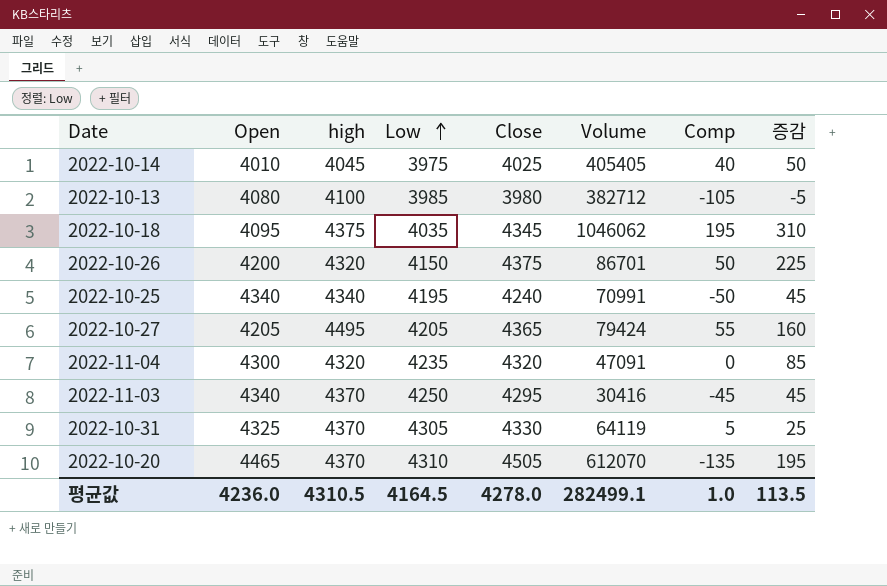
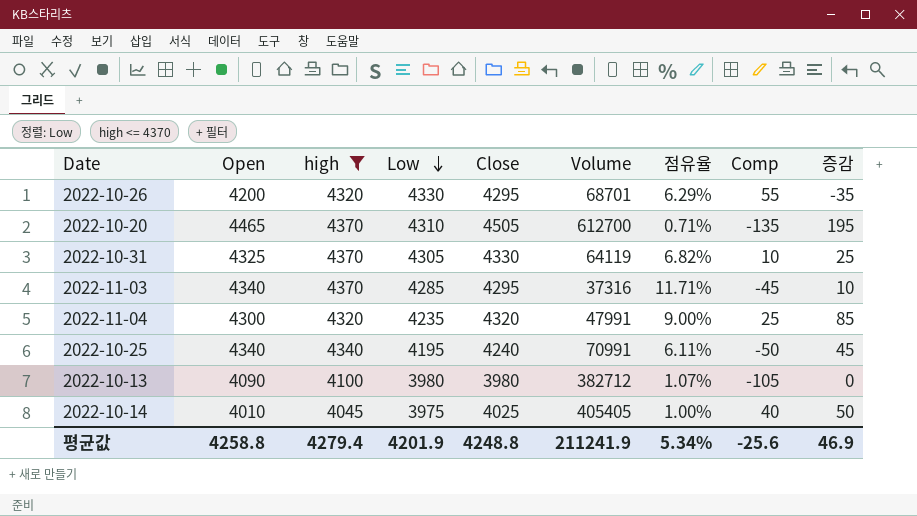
filter: none -> high <= 4370
row order: Low ascending -> Low descending
column 점유율 | formula: none -> [high] / [Volume]
2022-10-26 | Low: 4150 -> 4330
2022-10-26 | Close: 4375 -> 4295
2022-10-26 | Volume: 86701 -> 68701
2022-10-26 | Comp: 50 -> 55
2022-10-26 | 증감: 225 -> -35
2022-10-20 | Volume: 612070 -> 612700
2022-10-31 | Comp: 5 -> 10
2022-11-03 | Low: 4250 -> 4285
2022-11-03 | Volume: 30416 -> 37316
2022-11-03 | 증감: 45 -> 10
2022-11-04 | Volume: 47091 -> 47991
2022-11-04 | Comp: 0 -> 25
2022-10-13 | Open: 4080 -> 4090
2022-10-13 | Low: 3985 -> 3980
2022-10-13 | 증감: -5 -> 0
평균값 | Open: 4236.0 -> 4258.8
평균값 | high: 4310.5 -> 4279.4
평균값 | Low: 4164.5 -> 4201.9
평균값 | Close: 4278.0 -> 4248.8
평균값 | Volume: 282499.1 -> 211241.9
평균값 | Comp: 1.0 -> -25.6
평균값 | 증감: 113.5 -> 46.9

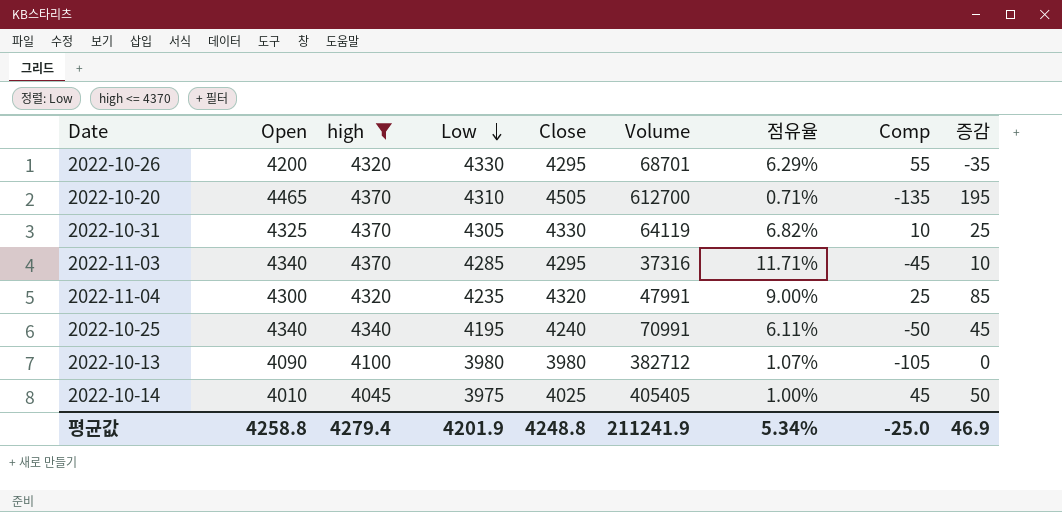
2022-10-14 | Comp: 40 -> 45
평균값 | Comp: -25.6 -> -25.0

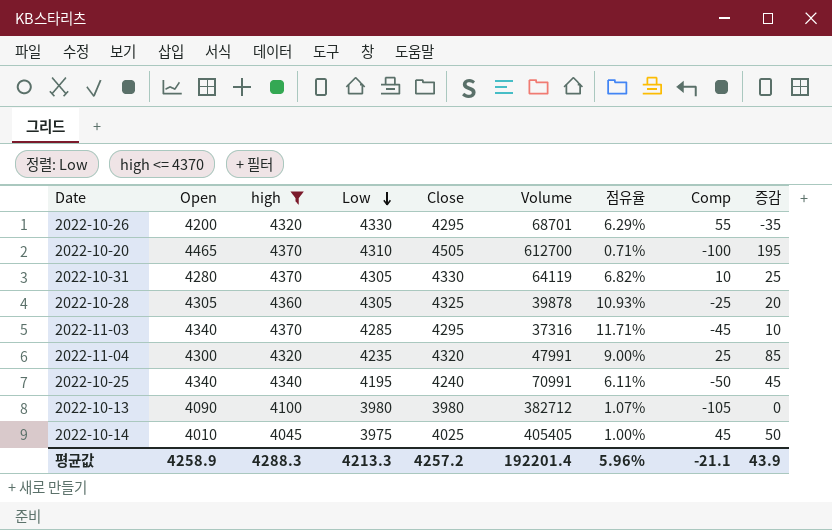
2022-10-20 | Comp: -135 -> -100
2022-10-31 | Open: 4325 -> 4280
row 2022-10-28: none -> 4305 | 4360 | 4305 | 4325 | 39878 | 10.93% | -25 | 20
평균값 | Open: 4258.8 -> 4258.9
평균값 | high: 4279.4 -> 4288.3
평균값 | Low: 4201.9 -> 4213.3
평균값 | Close: 4248.8 -> 4257.2
평균값 | Volume: 211241.9 -> 192201.4
평균값 | 점유율: 5.34% -> 5.96%
평균값 | Comp: -25.0 -> -21.1
평균값 | 증감: 46.9 -> 43.9

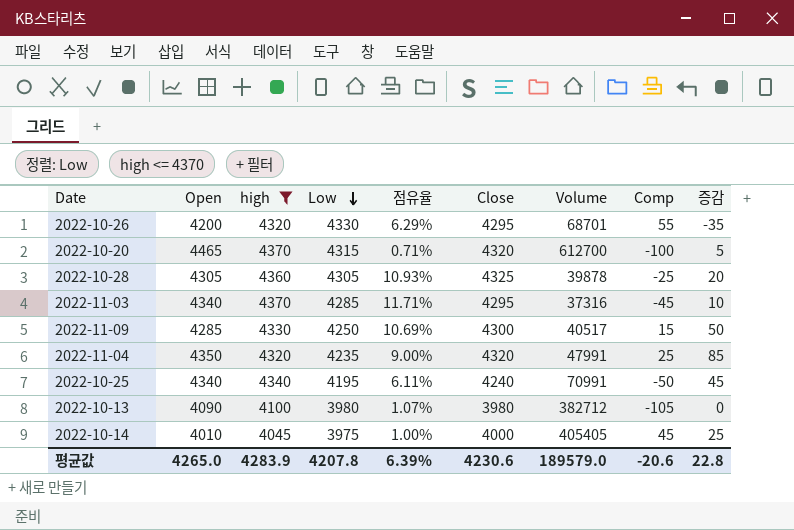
column 점유율 | position: 7 -> 5
row 2022-10-31: 4280 | 4370 | 4305 | 4330 | 64119 | 6.82% | 10 | 25 -> none
2022-10-20 | Low: 4310 -> 4315
2022-10-20 | Close: 4505 -> 4320
2022-10-20 | 증감: 195 -> 5
row 2022-11-09: none -> 4285 | 4330 | 4250 | 10.69% | 4300 | 40517 | 15 | 50
2022-11-04 | Open: 4300 -> 4350
2022-10-14 | Close: 4025 -> 4000
2022-10-14 | 증감: 50 -> 25
평균값 | Open: 4258.9 -> 4265.0
평균값 | high: 4288.3 -> 4283.9
평균값 | Low: 4213.3 -> 4207.8
평균값 | 점유율: 5.96% -> 6.39%
평균값 | Close: 4257.2 -> 4230.6
평균값 | Volume: 192201.4 -> 189579.0
평균값 | Comp: -21.1 -> -20.6
평균값 | 증감: 43.9 -> 22.8

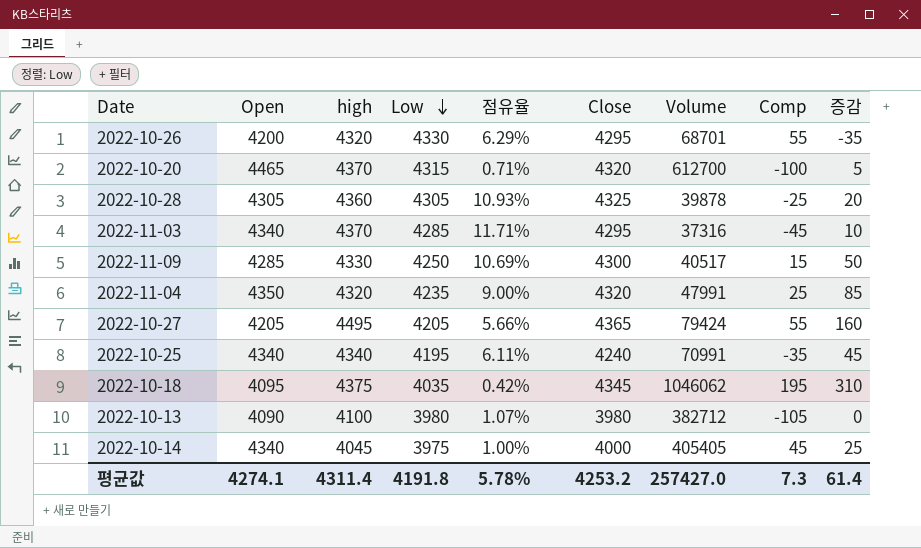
filter: high <= 4370 -> none
2022-10-25 | Comp: -50 -> -35
2022-10-14 | Open: 4010 -> 4340
평균값 | Open: 4265.0 -> 4274.1
평균값 | high: 4283.9 -> 4311.4
평균값 | Low: 4207.8 -> 4191.8
평균값 | 점유율: 6.39% -> 5.78%
평균값 | Close: 4230.6 -> 4253.2
평균값 | Volume: 189579.0 -> 257427.0
평균값 | Comp: -20.6 -> 7.3
평균값 | 증감: 22.8 -> 61.4

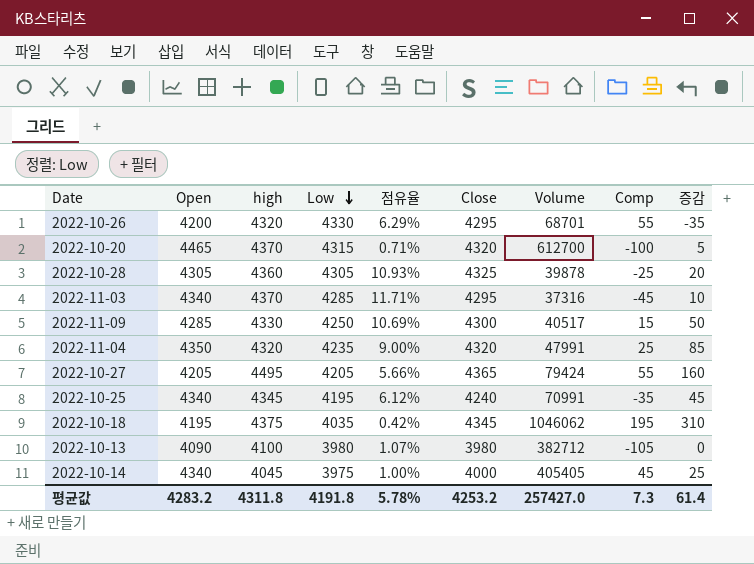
2022-10-25 | high: 4340 -> 4345
2022-10-25 | 점유율: 6.11% -> 6.12%
2022-10-18 | Open: 4095 -> 4195
평균값 | Open: 4274.1 -> 4283.2
평균값 | high: 4311.4 -> 4311.8

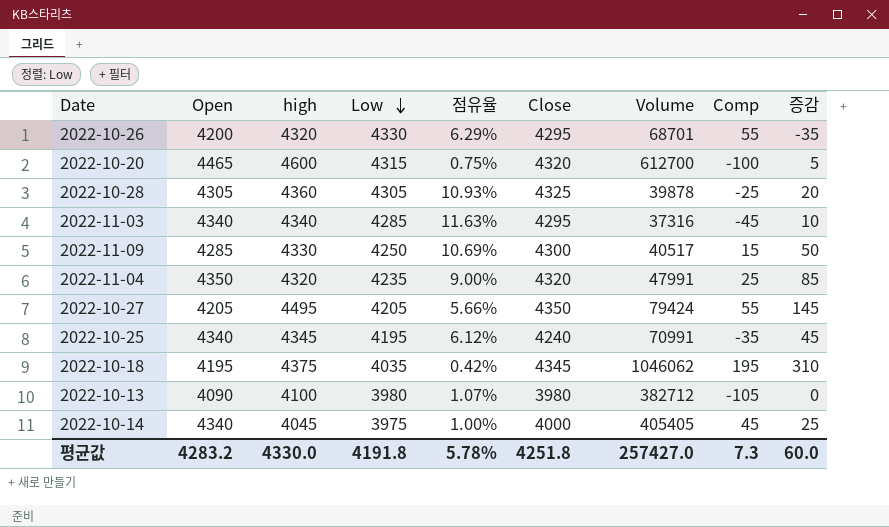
2022-10-20 | high: 4370 -> 4600
2022-10-20 | 점유율: 0.71% -> 0.75%
2022-11-03 | high: 4370 -> 4340
2022-11-03 | 점유율: 11.71% -> 11.63%
2022-10-27 | Close: 4365 -> 4350
2022-10-27 | 증감: 160 -> 145
평균값 | high: 4311.8 -> 4330.0
평균값 | Close: 4253.2 -> 4251.8
평균값 | 증감: 61.4 -> 60.0

